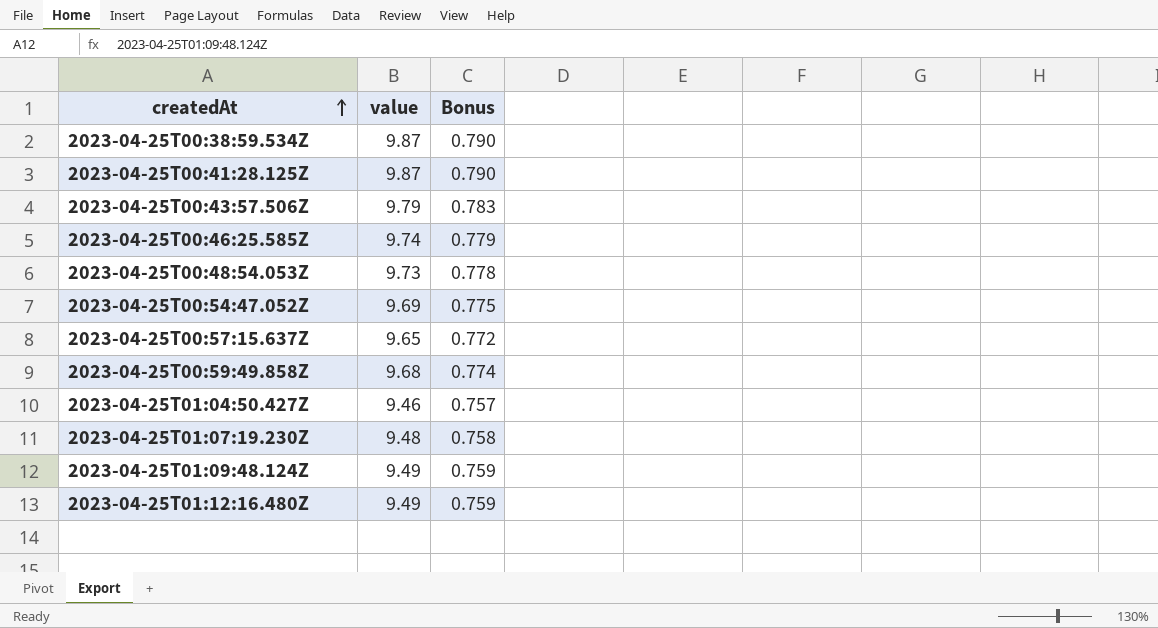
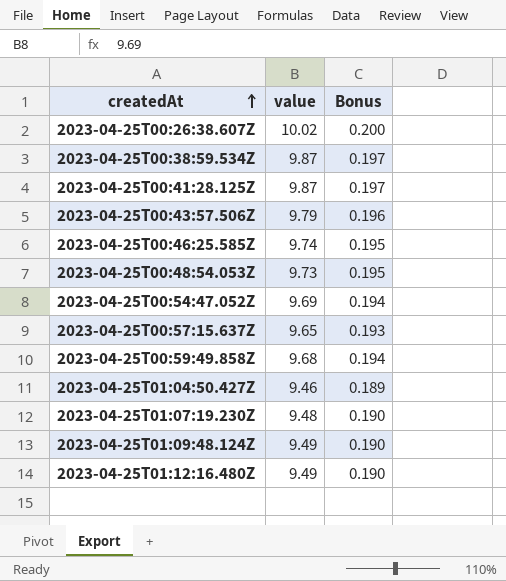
column Bonus | formula: [value] * 0.08 -> [value] * 0.02
row 2023-04-25T00:26:38.607Z: none -> 10.02 | 0.200

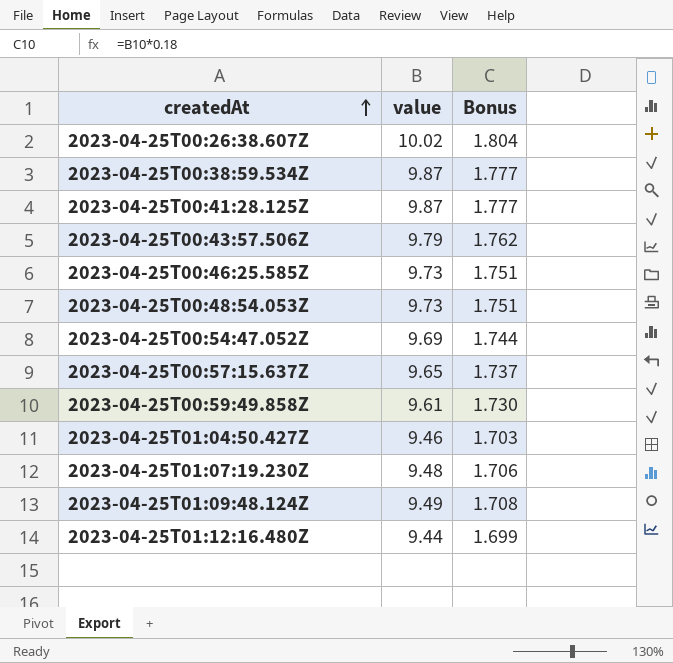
column Bonus | formula: [value] * 0.02 -> [value] * 0.18
2023-04-25T00:46:25.585Z | value: 9.74 -> 9.73
2023-04-25T00:59:49.858Z | value: 9.68 -> 9.61
2023-04-25T01:12:16.480Z | value: 9.49 -> 9.44

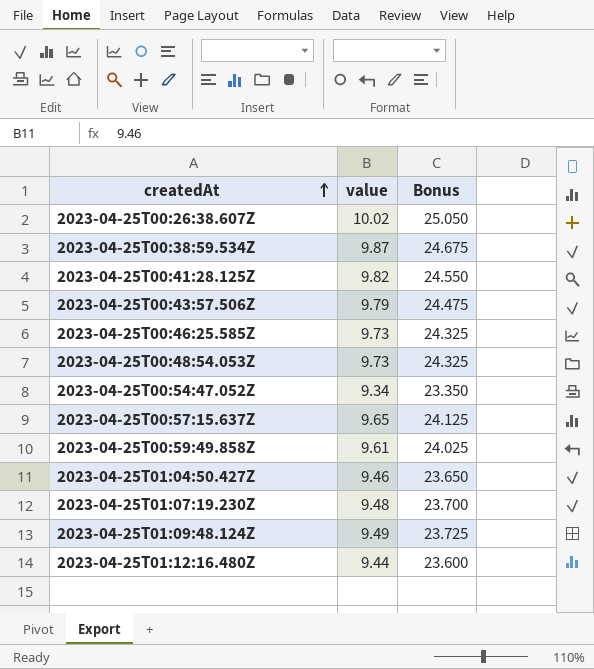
column Bonus | formula: [value] * 0.18 -> [value] * 2.5
2023-04-25T00:41:28.125Z | value: 9.87 -> 9.82
2023-04-25T00:54:47.052Z | value: 9.69 -> 9.34

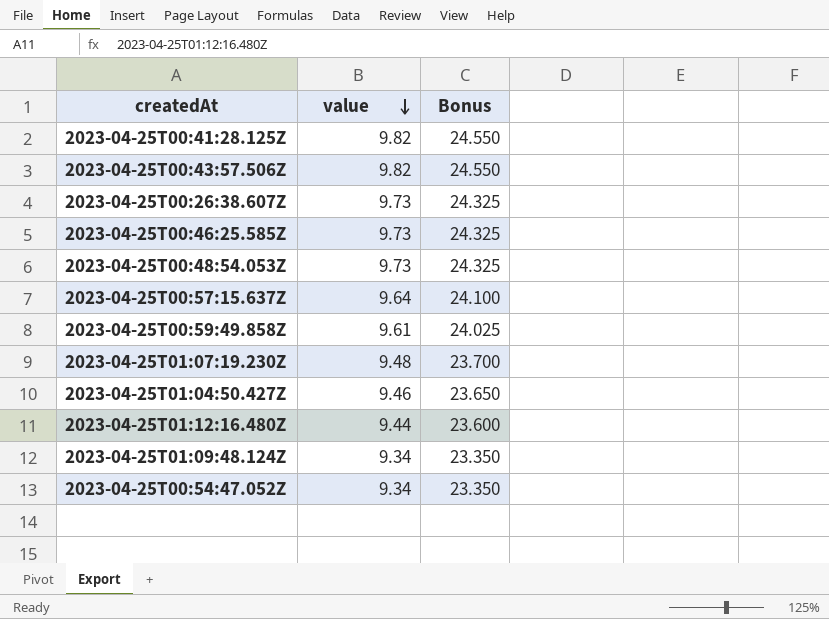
row order: createdAt ascending -> value descending
row 2023-04-25T00:38:59.534Z: 9.87 | 24.675 -> none
2023-04-25T00:43:57.506Z | value: 9.79 -> 9.82
2023-04-25T00:43:57.506Z | Bonus: 24.475 -> 24.550
2023-04-25T00:26:38.607Z | value: 10.02 -> 9.73
2023-04-25T00:26:38.607Z | Bonus: 25.050 -> 24.325
2023-04-25T00:57:15.637Z | value: 9.65 -> 9.64
2023-04-25T00:57:15.637Z | Bonus: 24.125 -> 24.100
2023-04-25T01:09:48.124Z | value: 9.49 -> 9.34
2023-04-25T01:09:48.124Z | Bonus: 23.725 -> 23.350

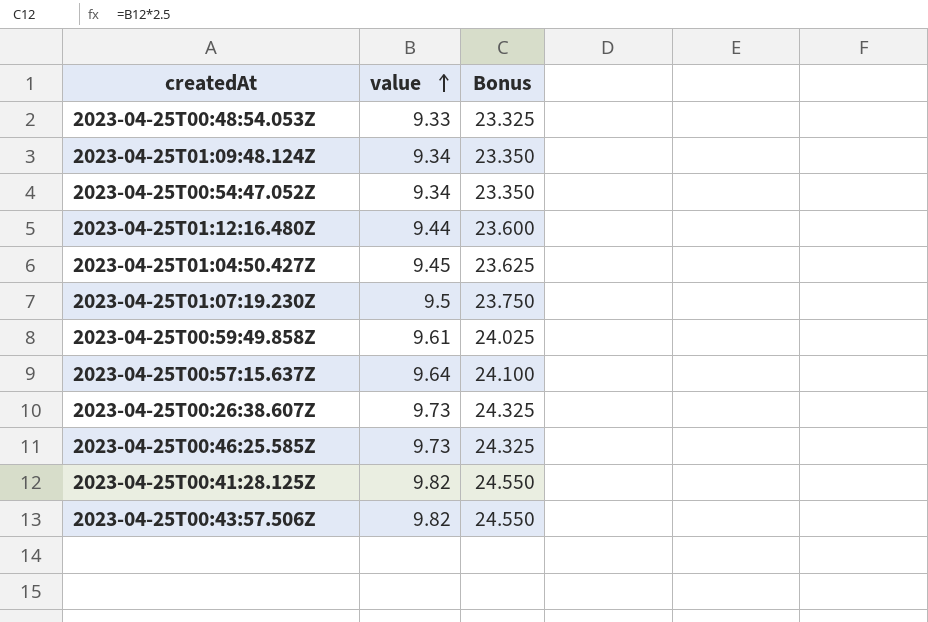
row order: value descending -> value ascending
2023-04-25T00:48:54.053Z | value: 9.73 -> 9.33
2023-04-25T00:48:54.053Z | Bonus: 24.325 -> 23.325
2023-04-25T01:04:50.427Z | value: 9.46 -> 9.45
2023-04-25T01:04:50.427Z | Bonus: 23.650 -> 23.625
2023-04-25T01:07:19.230Z | value: 9.48 -> 9.5
2023-04-25T01:07:19.230Z | Bonus: 23.700 -> 23.750

